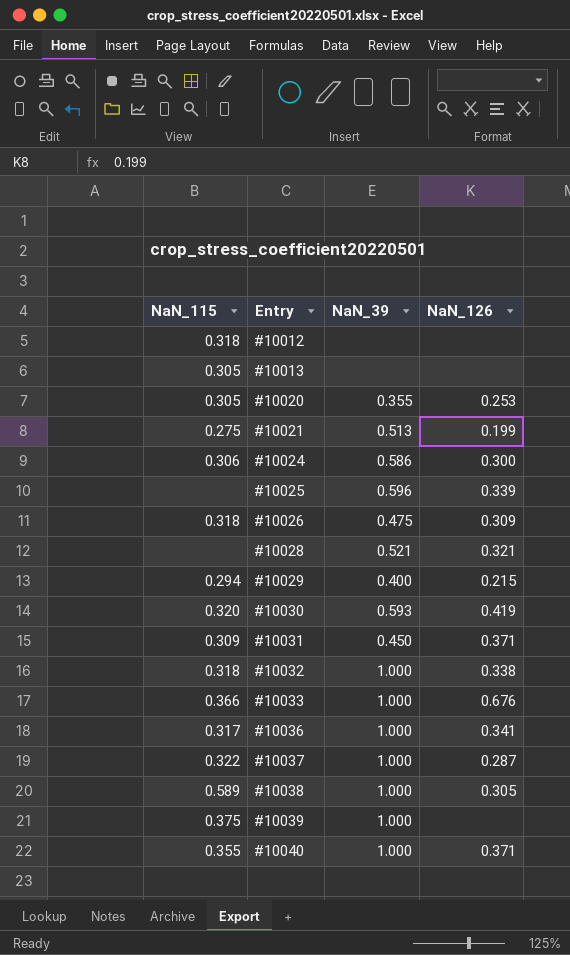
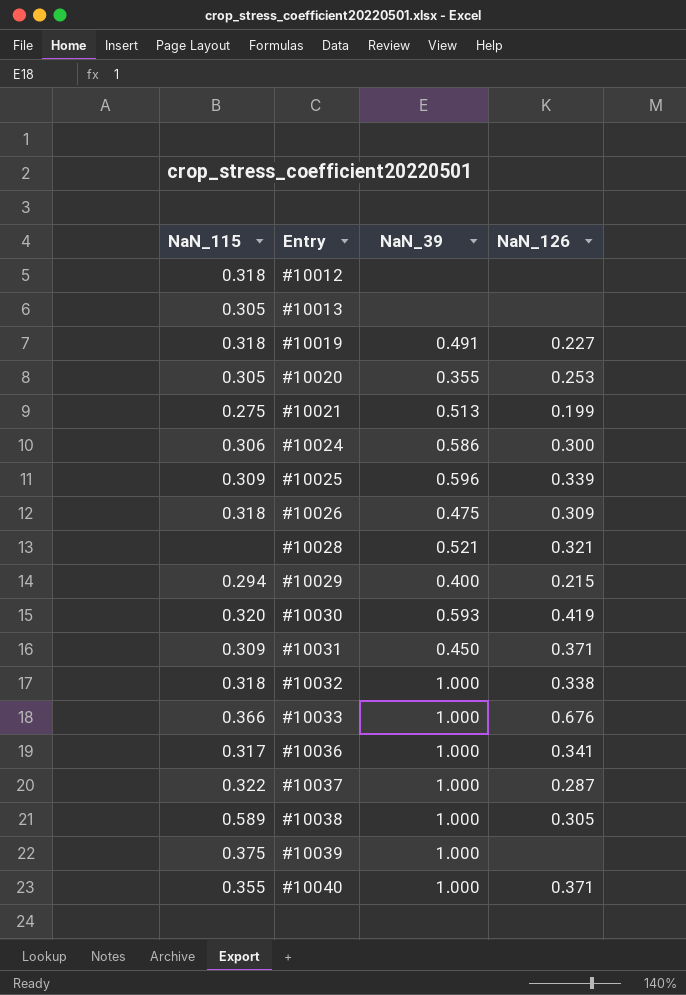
row #10019: none -> 0.318 | 0.491 | 0.227
#10025 | NaN_115: none -> 0.309

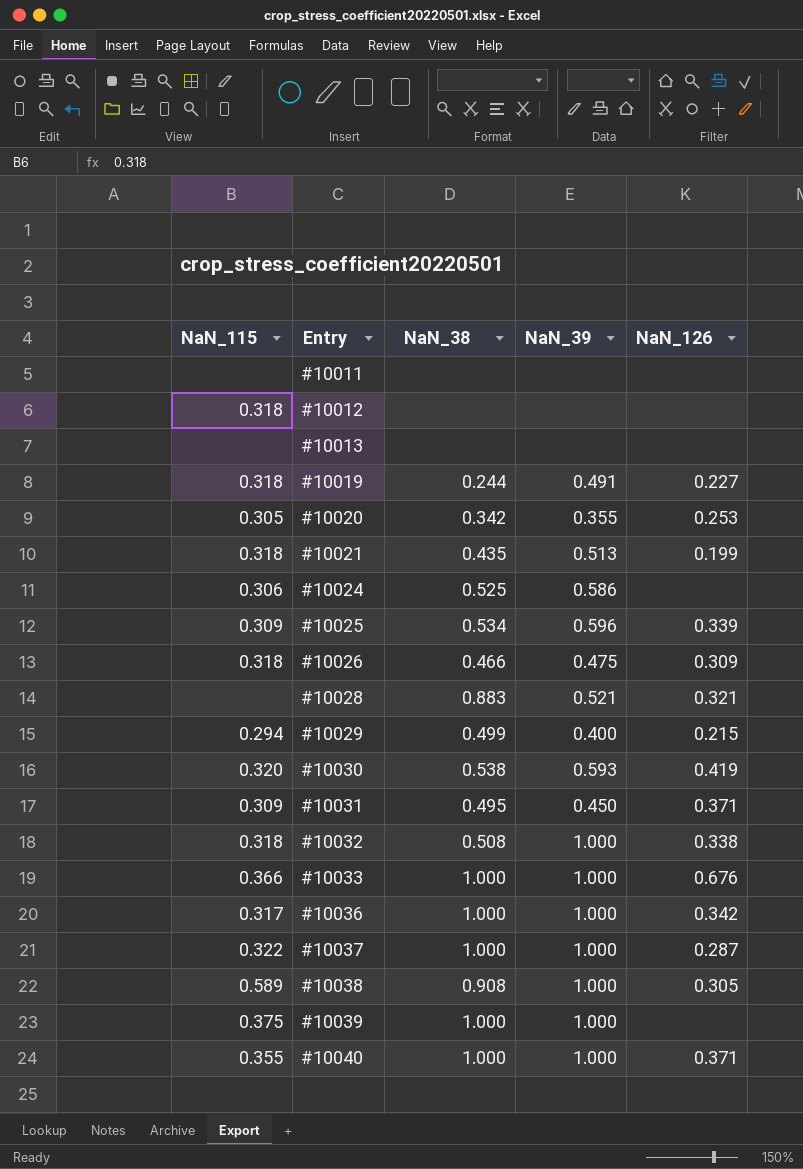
column NaN_38 | position: none -> 3
row #10011: none -> none | none | none | none
#10013 | NaN_115: 0.305 -> none
#10021 | NaN_115: 0.275 -> 0.318
#10024 | NaN_126: 0.300 -> none
#10036 | NaN_126: 0.341 -> 0.342

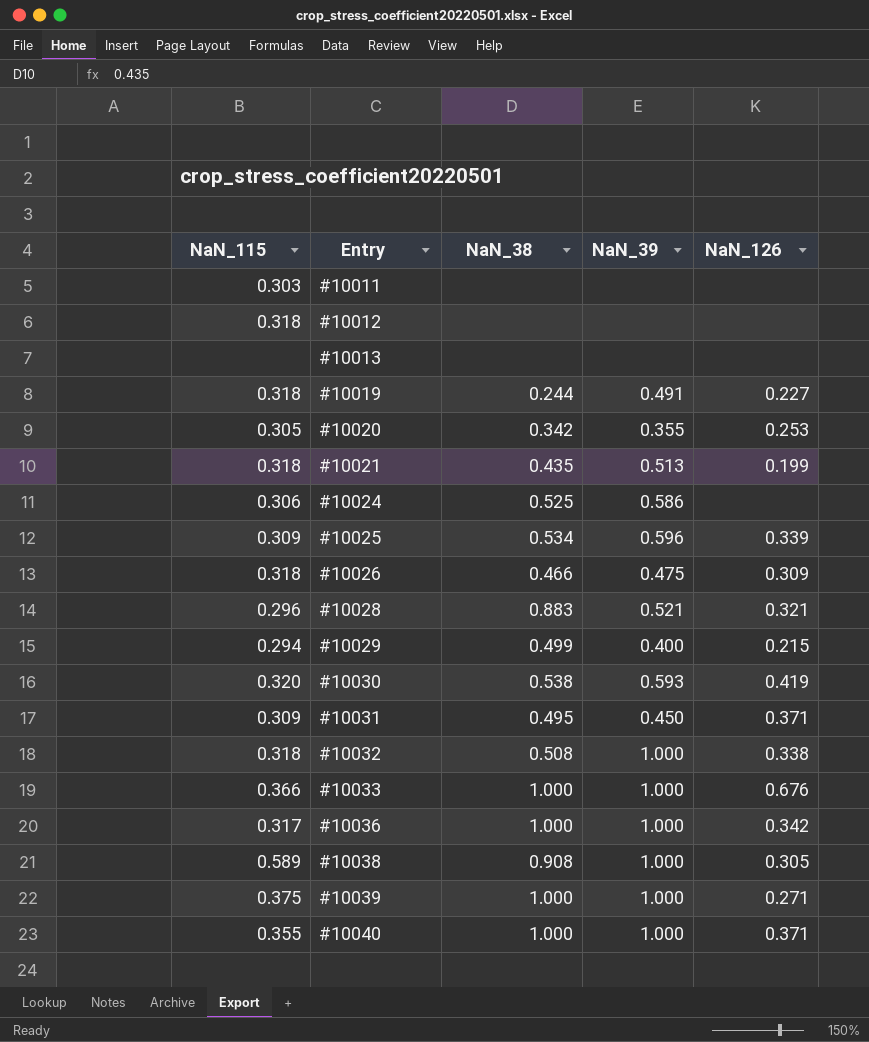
row #10037: 0.322 | 1.000 | 1.000 | 0.287 -> none
#10011 | NaN_115: none -> 0.303
#10028 | NaN_115: none -> 0.296
#10039 | NaN_126: none -> 0.271

